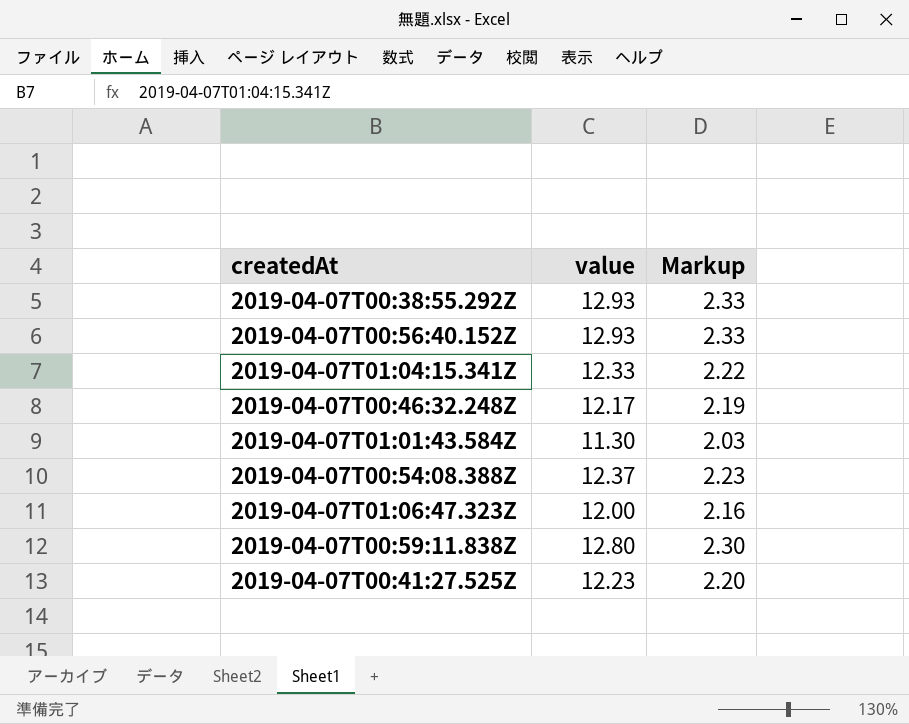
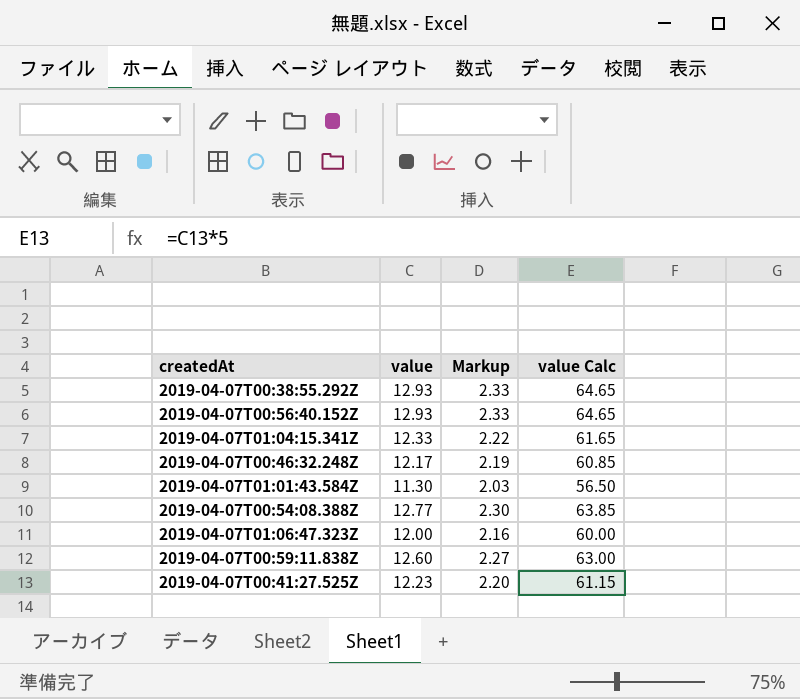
column value Calc | formula: none -> [value] * 5
2019-04-07T00:54:08.388Z | value: 12.37 -> 12.77
2019-04-07T00:54:08.388Z | Markup: 2.23 -> 2.30
2019-04-07T00:59:11.838Z | value: 12.80 -> 12.60
2019-04-07T00:59:11.838Z | Markup: 2.30 -> 2.27

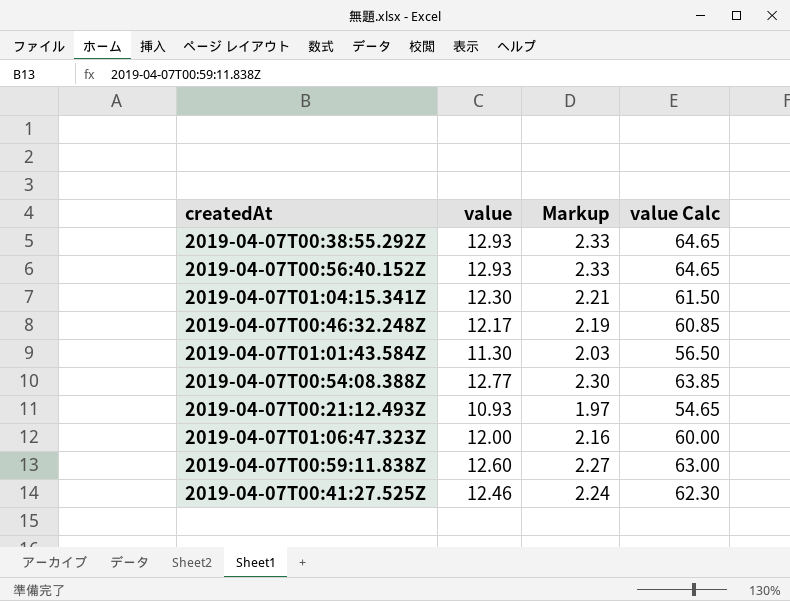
2019-04-07T01:04:15.341Z | value: 12.33 -> 12.30
2019-04-07T01:04:15.341Z | Markup: 2.22 -> 2.21
2019-04-07T01:04:15.341Z | value Calc: 61.65 -> 61.50
row 2019-04-07T00:21:12.493Z: none -> 10.93 | 1.97 | 54.65
2019-04-07T00:41:27.525Z | value: 12.23 -> 12.46
2019-04-07T00:41:27.525Z | Markup: 2.20 -> 2.24
2019-04-07T00:41:27.525Z | value Calc: 61.15 -> 62.30

